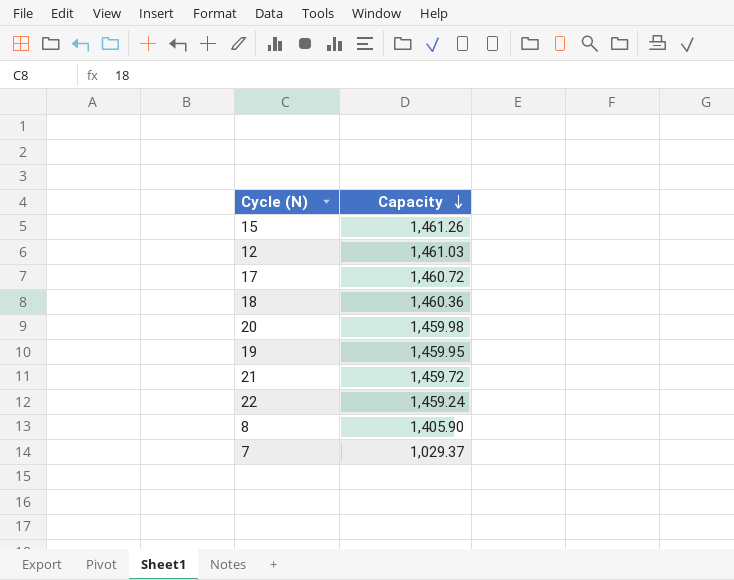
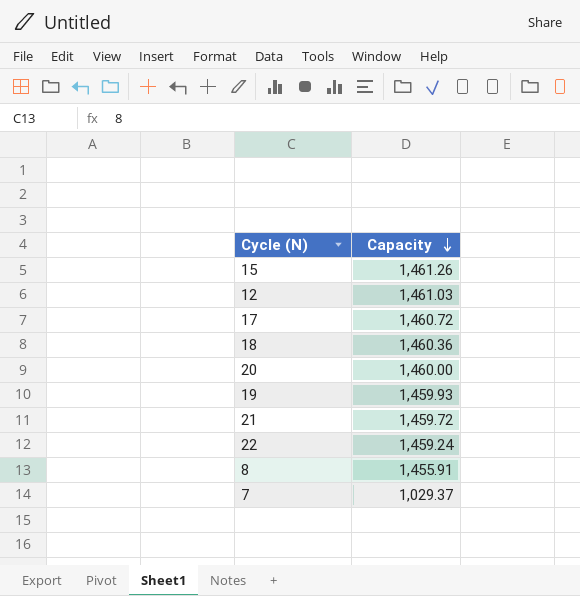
20 | Capacity: 1,459.98 -> 1,460.00
19 | Capacity: 1,459.95 -> 1,459.93
8 | Capacity: 1,405.90 -> 1,455.91

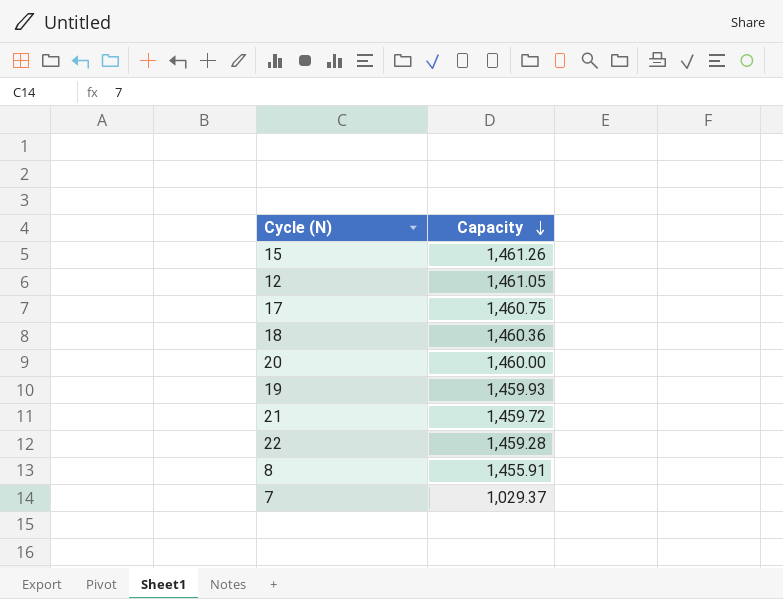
12 | Capacity: 1,461.03 -> 1,461.05
17 | Capacity: 1,460.72 -> 1,460.75
22 | Capacity: 1,459.24 -> 1,459.28

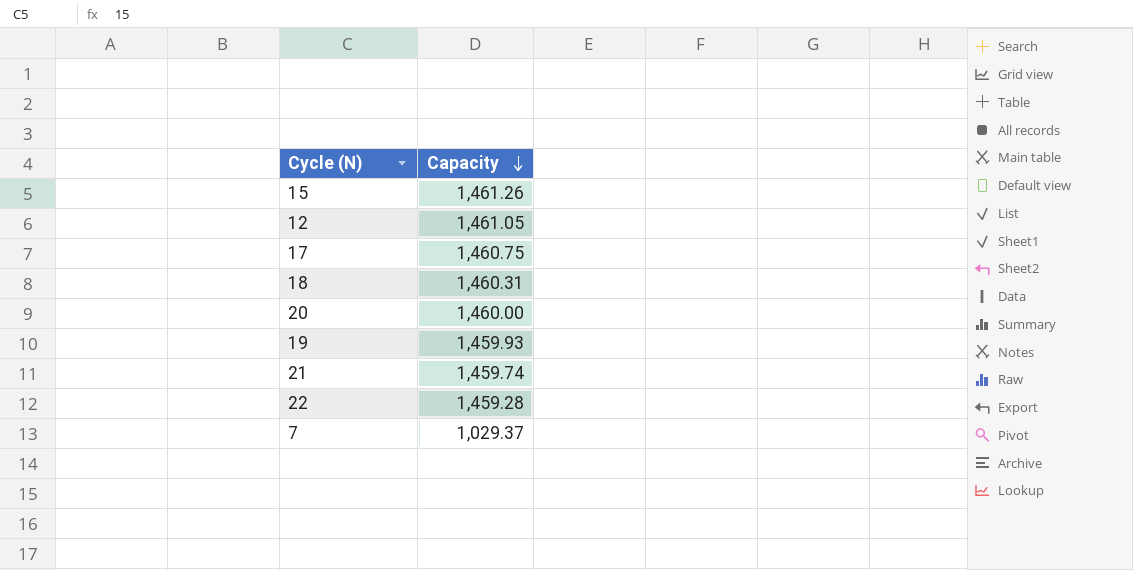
row 8: 1,455.91 -> none
18 | Capacity: 1,460.36 -> 1,460.31
21 | Capacity: 1,459.72 -> 1,459.74

